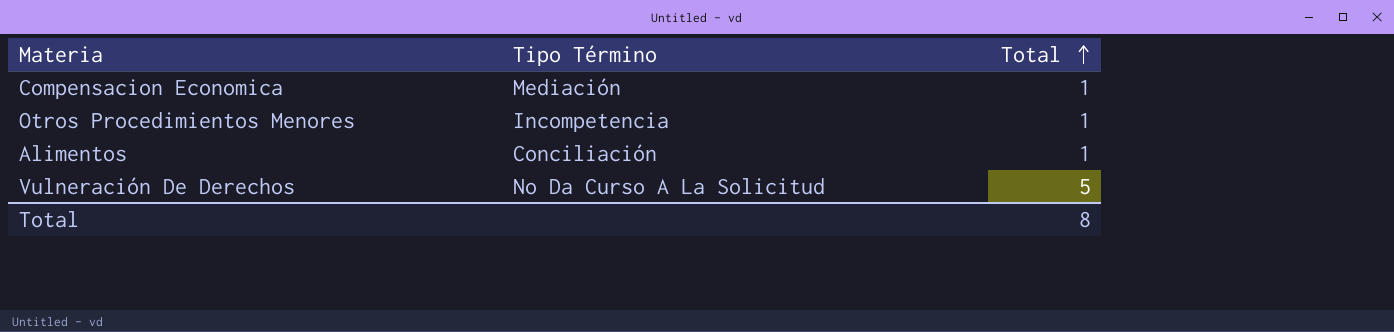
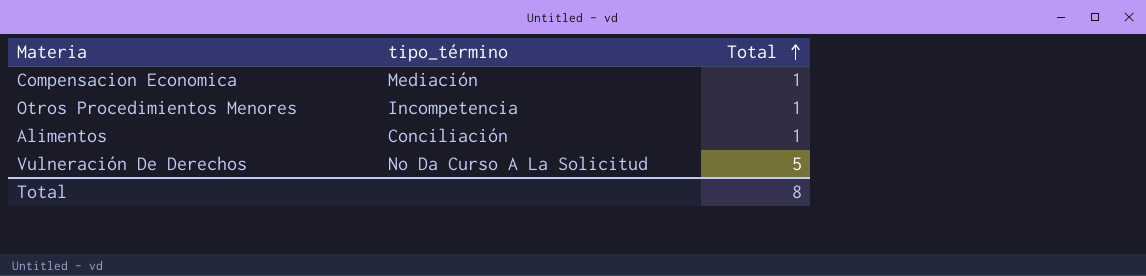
column name: Tipo Término -> tipo_término

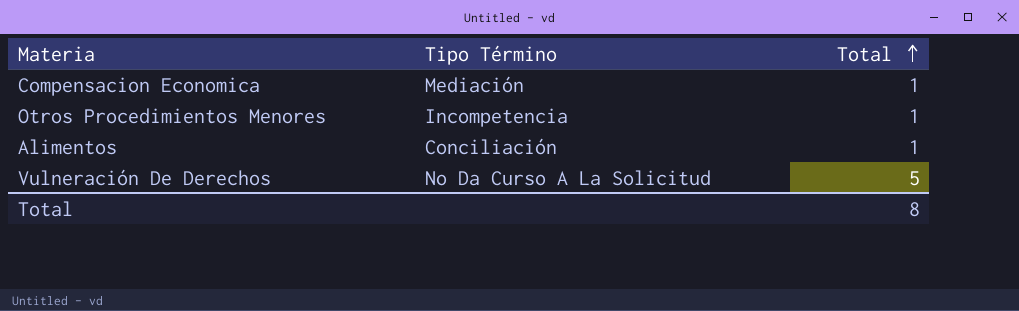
column name: tipo_término -> Tipo Término

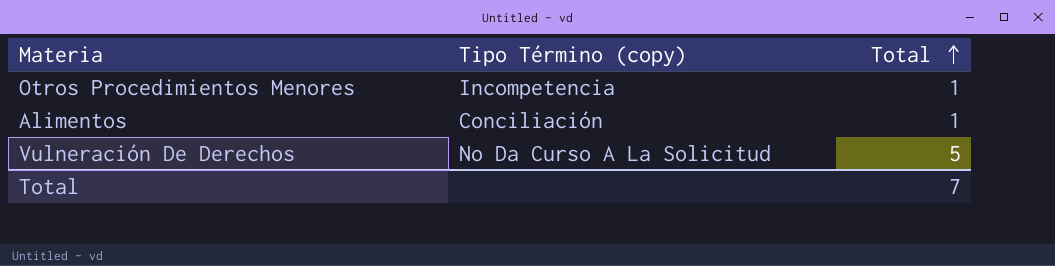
column name: Tipo Término -> Tipo Término (copy)
row Compensacion Economica: Mediación | 1 -> none
Total | Total: 8 -> 7

